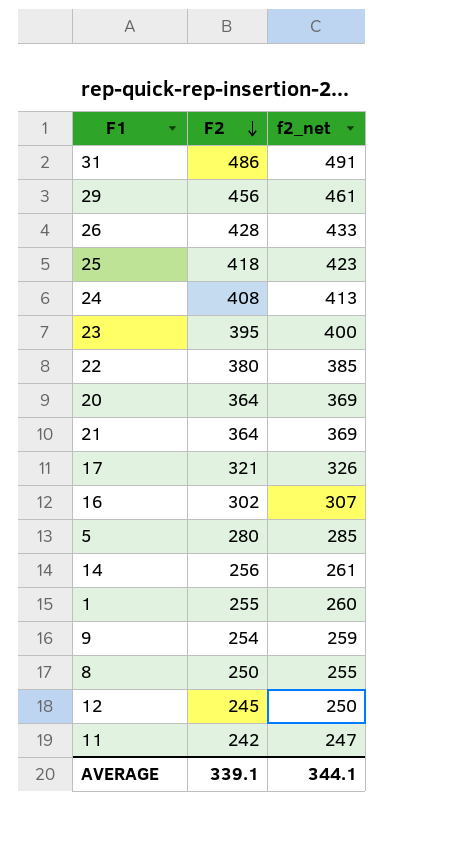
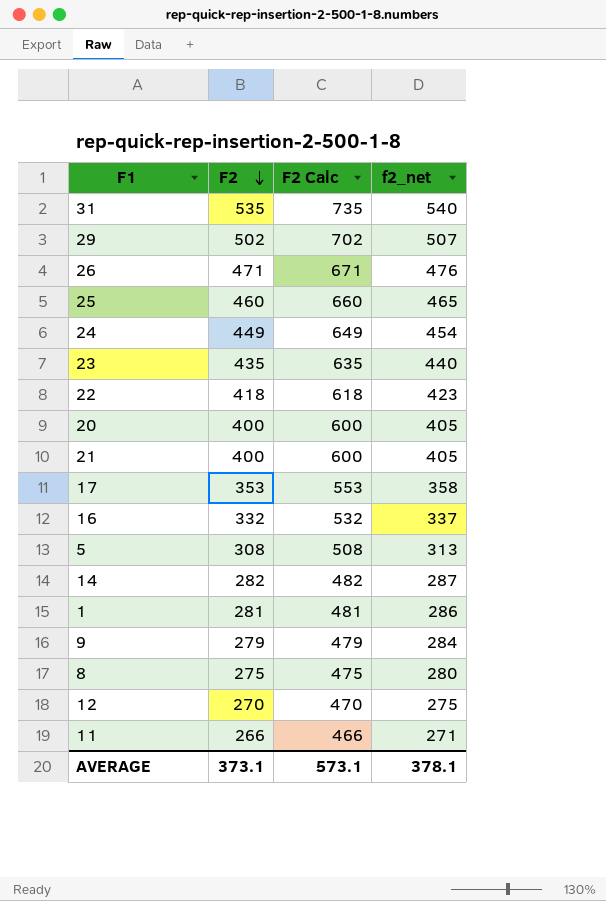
column F2 Calc | formula: none -> [F2] + 200
31 | F2: 486 -> 535
31 | f2_net: 491 -> 540
29 | F2: 456 -> 502
29 | f2_net: 461 -> 507
26 | F2: 428 -> 471
26 | f2_net: 433 -> 476
25 | F2: 418 -> 460
25 | f2_net: 423 -> 465
24 | F2: 408 -> 449
24 | f2_net: 413 -> 454
23 | F2: 395 -> 435
23 | f2_net: 400 -> 440
22 | F2: 380 -> 418
22 | f2_net: 385 -> 423
20 | F2: 364 -> 400
20 | f2_net: 369 -> 405
21 | F2: 364 -> 400
21 | f2_net: 369 -> 405
17 | F2: 321 -> 353
17 | f2_net: 326 -> 358
16 | F2: 302 -> 332
16 | f2_net: 307 -> 337
5 | F2: 280 -> 308
5 | f2_net: 285 -> 313
14 | F2: 256 -> 282
14 | f2_net: 261 -> 287
1 | F2: 255 -> 281
1 | f2_net: 260 -> 286
9 | F2: 254 -> 279
9 | f2_net: 259 -> 284
8 | F2: 250 -> 275
8 | f2_net: 255 -> 280
12 | F2: 245 -> 270
12 | f2_net: 250 -> 275
11 | F2: 242 -> 266
11 | f2_net: 247 -> 271
AVERAGE | F2: 339.1 -> 373.1
AVERAGE | f2_net: 344.1 -> 378.1

